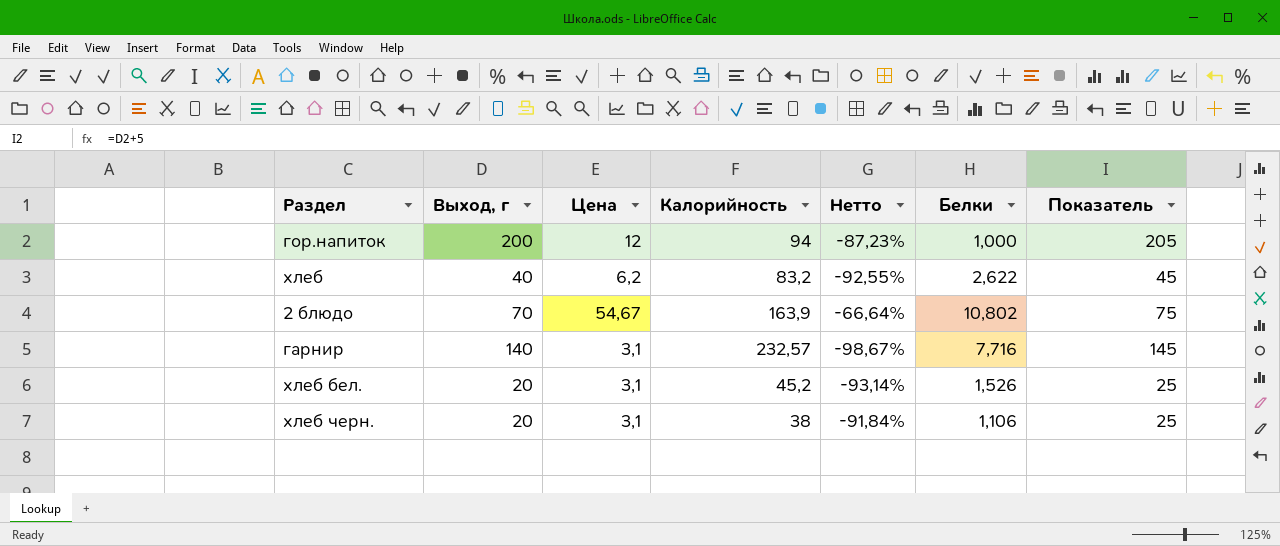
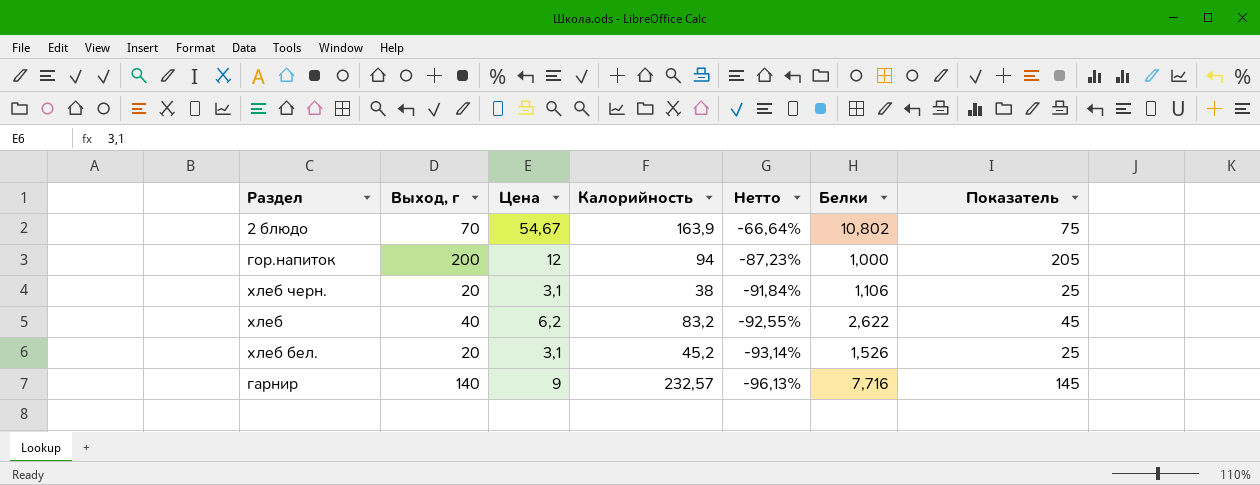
row order: none -> Нетто descending
гарнир | Цена: 3,1 -> 9
гарнир | Нетто: -98,67% -> -96,13%

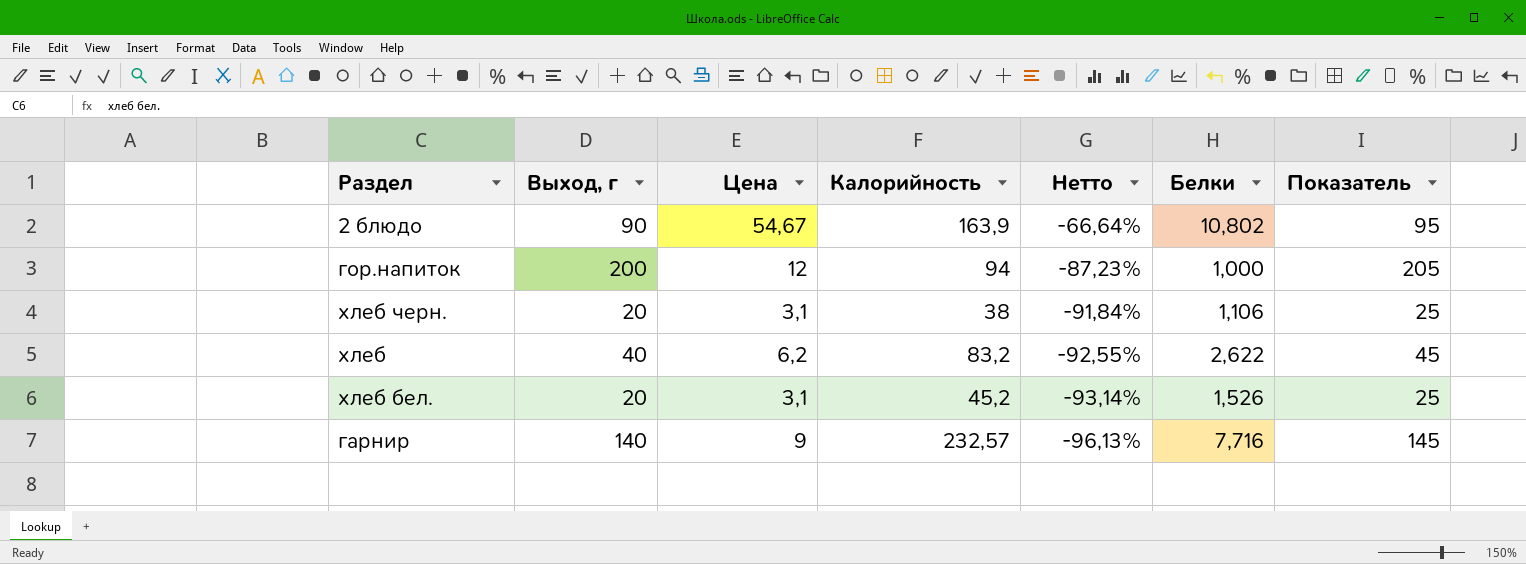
2 блюдо | Выход, г: 70 -> 90
2 блюдо | Показатель: 75 -> 95

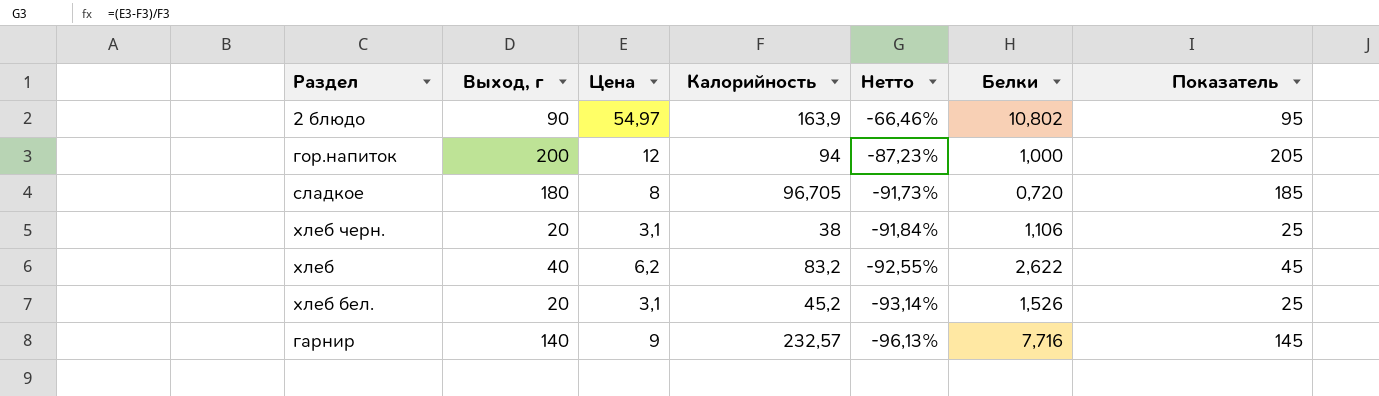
2 блюдо | Цена: 54,67 -> 54,97
2 блюдо | Нетто: -66,64% -> -66,46%
row сладкое: none -> 180 | 8 | 96,705 | -91,73% | 0,720 | 185

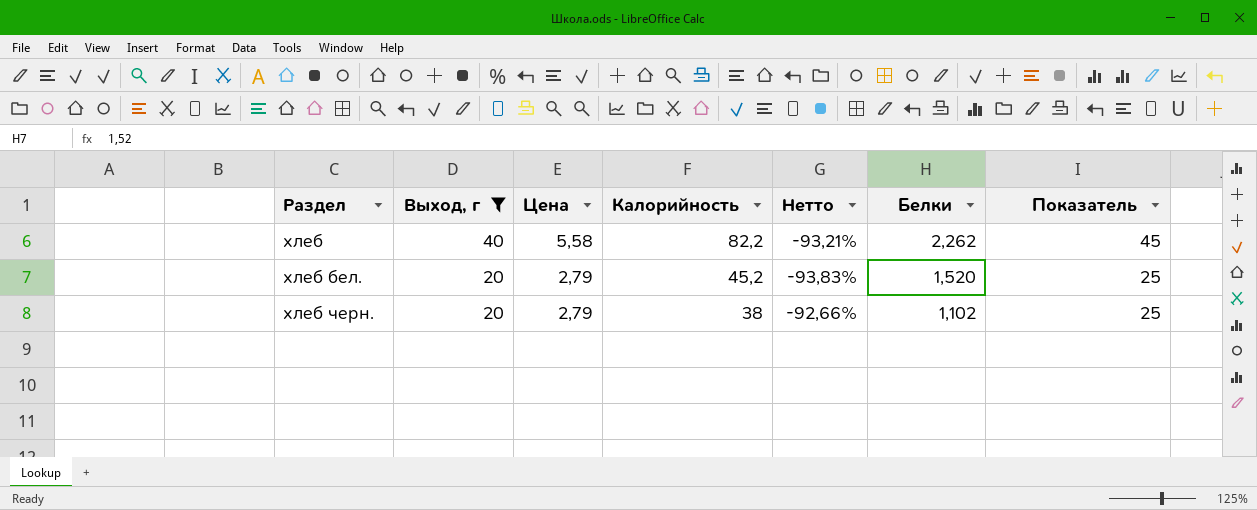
filter: none -> Выход, г <= 40
row order: Нетто descending -> Раздел ascending
хлеб | Цена: 6,2 -> 5,58
хлеб | Калорийность: 83,2 -> 82,2
хлеб | Нетто: -92,55% -> -93,21%
хлеб | Белки: 2,622 -> 2,262
хлеб бел. | Цена: 3,1 -> 2,79
хлеб бел. | Нетто: -93,14% -> -93,83%
хлеб бел. | Белки: 1,526 -> 1,520
хлеб черн. | Цена: 3,1 -> 2,79
хлеб черн. | Нетто: -91,84% -> -92,66%
хлеб черн. | Белки: 1,106 -> 1,102

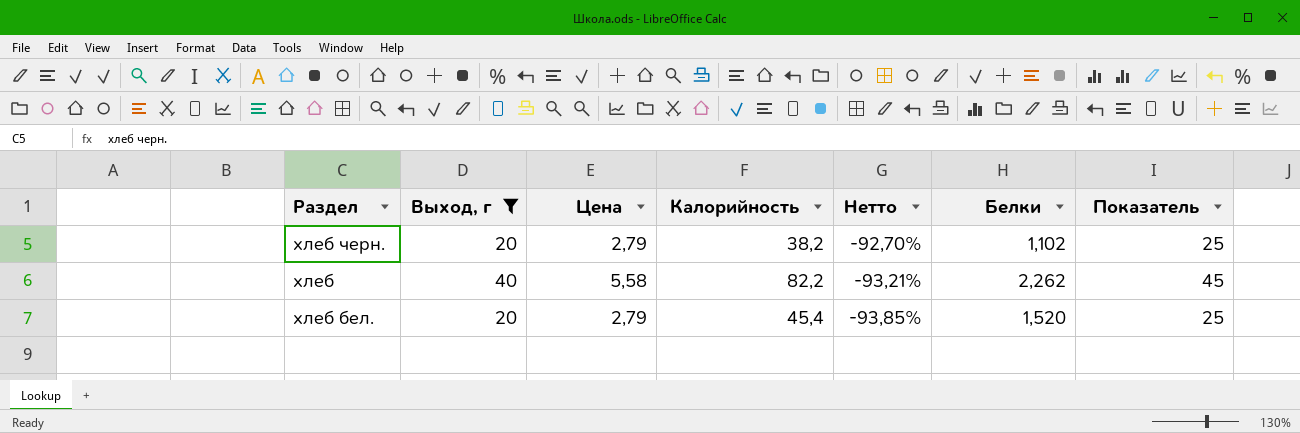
row order: Раздел ascending -> Нетто descending
хлеб черн. | Калорийность: 38 -> 38,2
хлеб черн. | Нетто: -92,66% -> -92,70%
хлеб бел. | Калорийность: 45,2 -> 45,4
хлеб бел. | Нетто: -93,83% -> -93,85%

